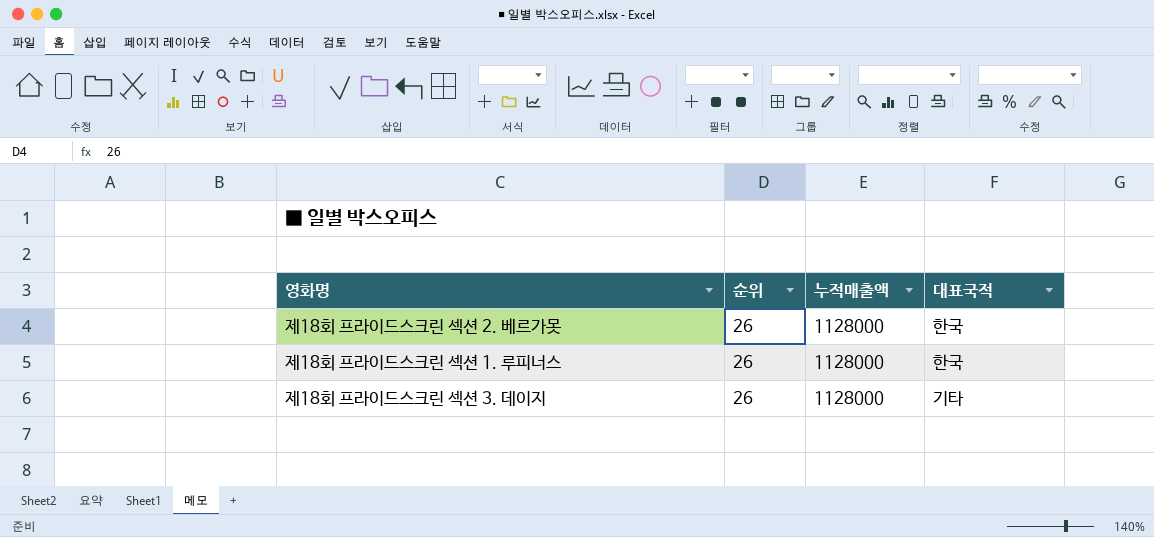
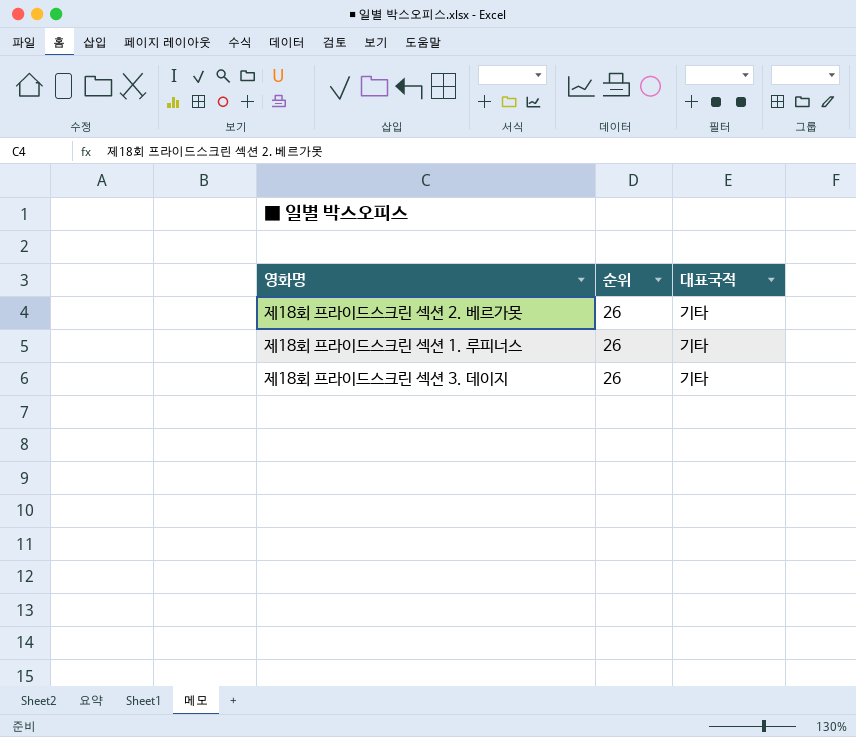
column 누적매출액 | position: 3 -> none
제18회 프라이드스크린 섹션 2. 베르가못 | 대표국적: 한국 -> 기타
제18회 프라이드스크린 섹션 1. 루피너스 | 대표국적: 한국 -> 기타

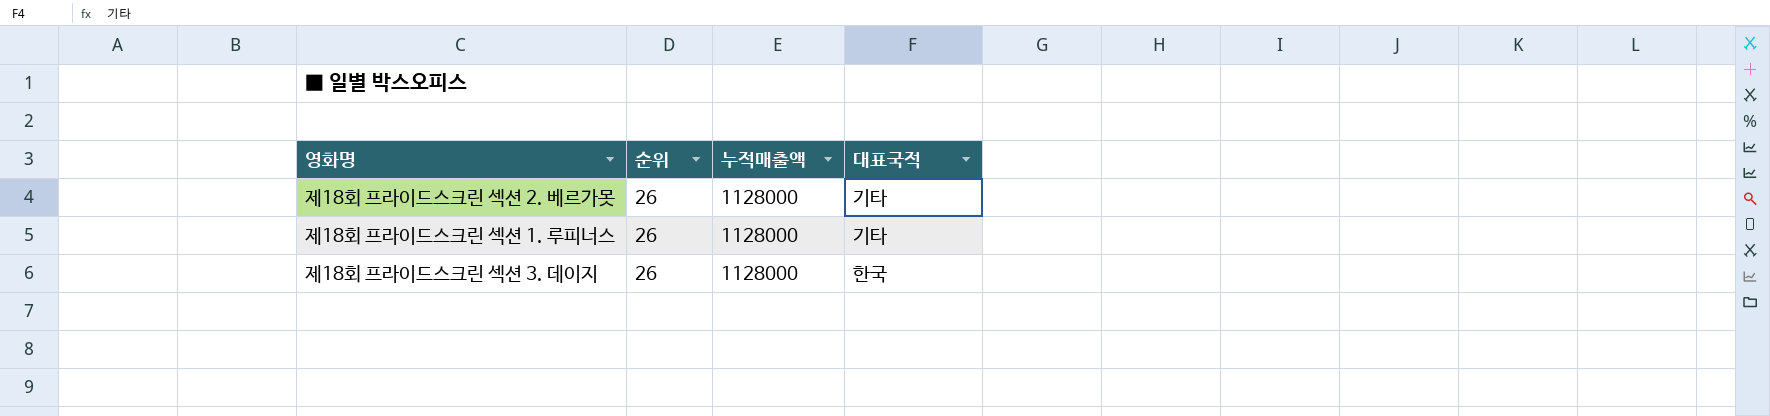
column 누적매출액 | position: none -> 3
제18회 프라이드스크린 섹션 3. 데이지 | 대표국적: 기타 -> 한국

